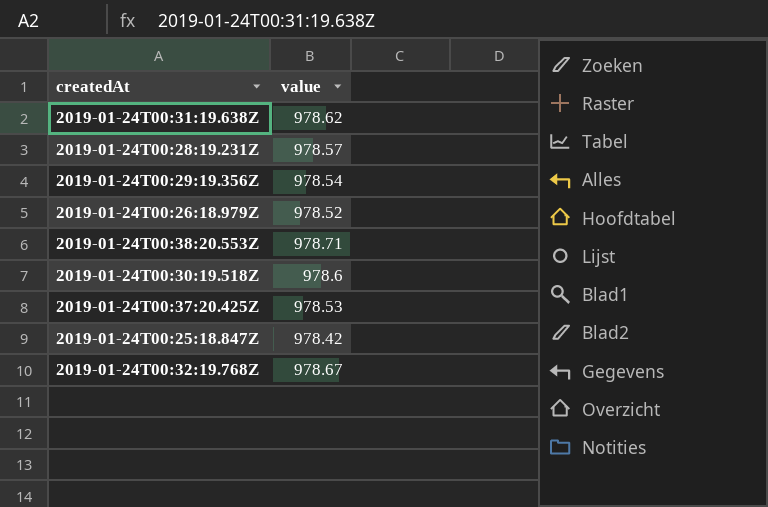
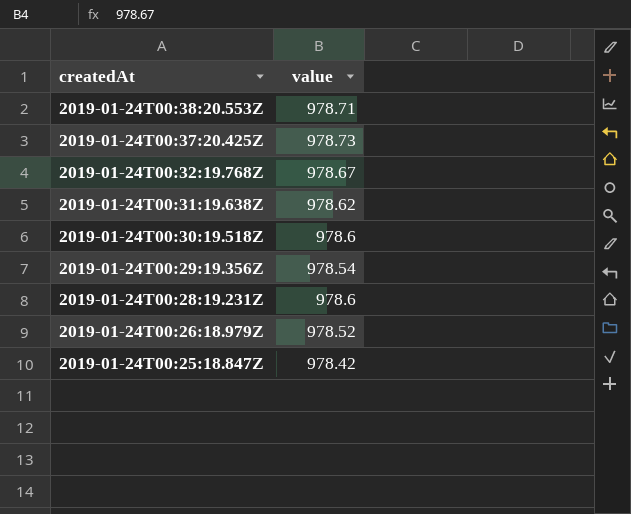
row order: none -> createdAt descending
2019-01-24T00:37:20.425Z | value: 978.53 -> 978.73
2019-01-24T00:28:19.231Z | value: 978.57 -> 978.6

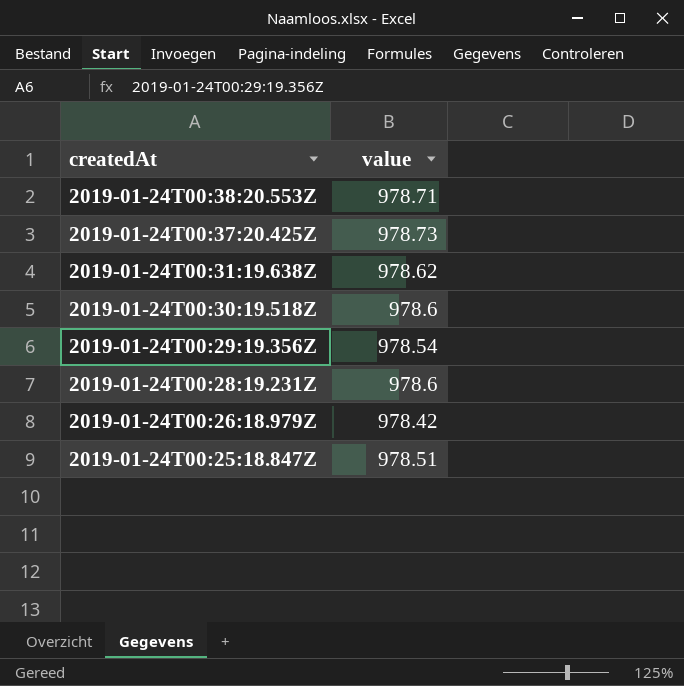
row 2019-01-24T00:32:19.768Z: 978.67 -> none
2019-01-24T00:26:18.979Z | value: 978.52 -> 978.42
2019-01-24T00:25:18.847Z | value: 978.42 -> 978.51

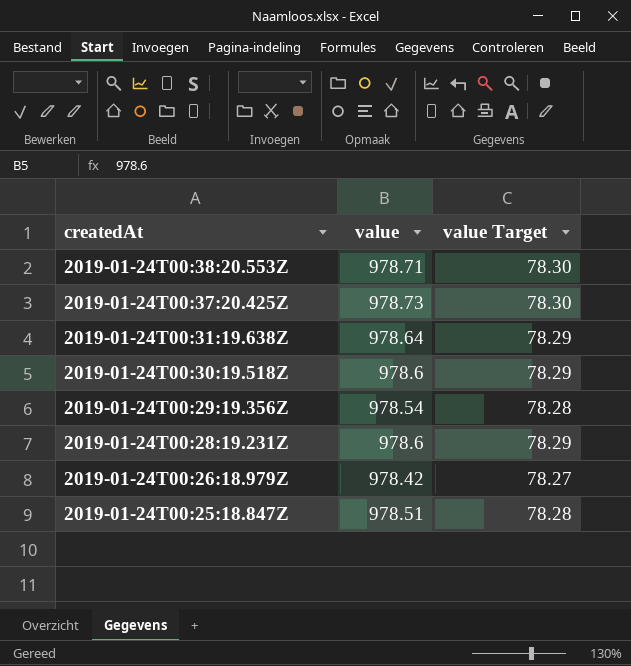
column value Target | formula: none -> [value] * 0.08
2019-01-24T00:31:19.638Z | value: 978.62 -> 978.64

